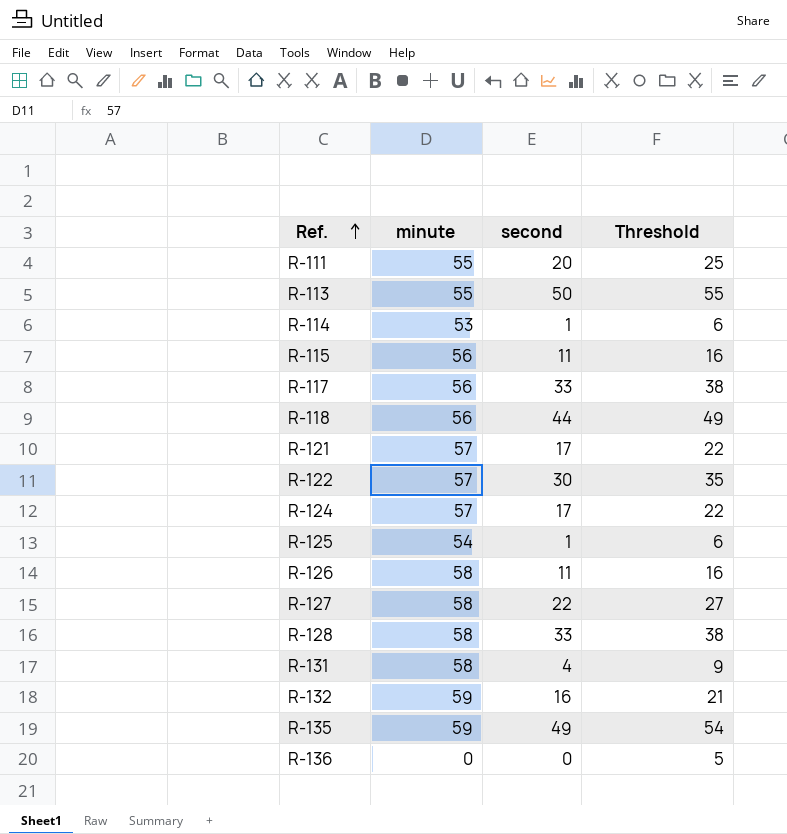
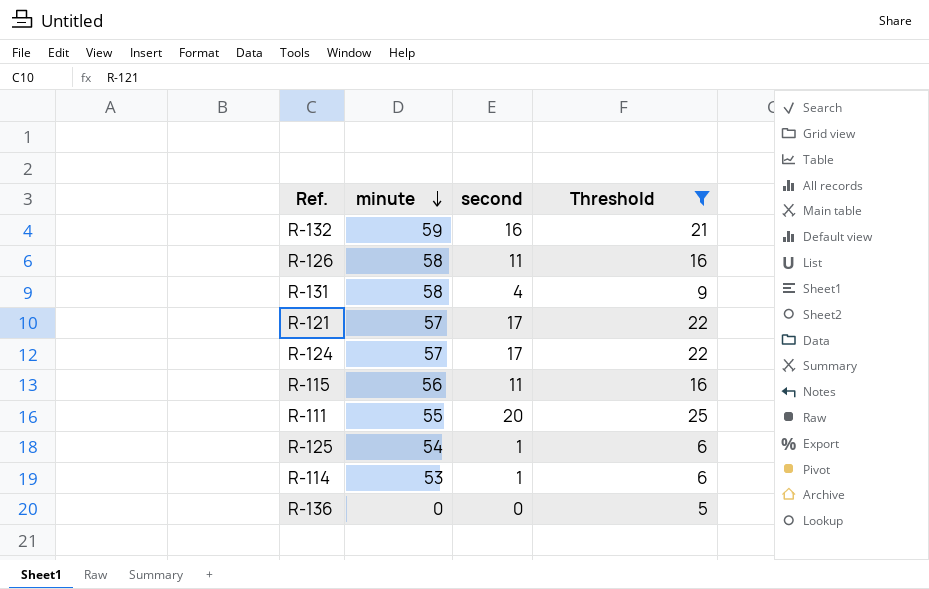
filter: none -> Threshold <= 25
row order: Ref. ascending -> minute descending

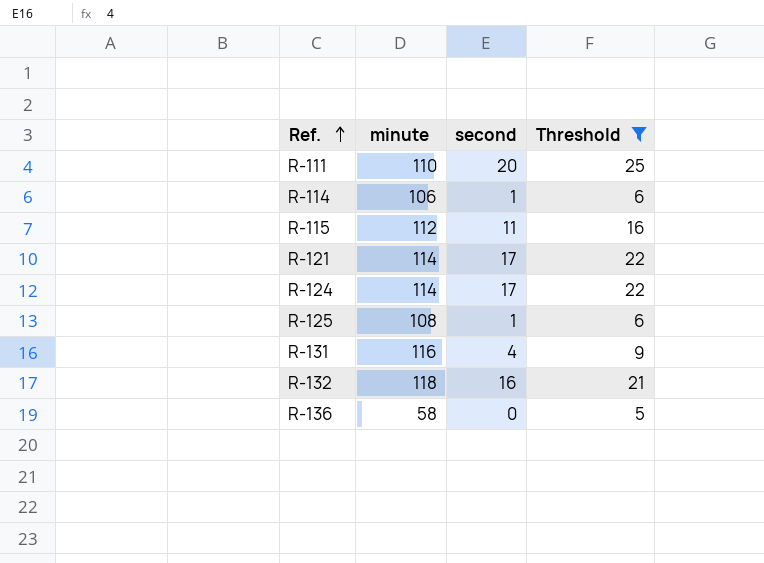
row order: minute descending -> Ref. ascending
row R-126: 58 | 11 | 16 -> none
R-111 | minute: 55 -> 110
R-114 | minute: 53 -> 106
R-115 | minute: 56 -> 112
R-121 | minute: 57 -> 114
R-124 | minute: 57 -> 114
R-125 | minute: 54 -> 108
R-131 | minute: 58 -> 116
R-132 | minute: 59 -> 118
R-136 | minute: 0 -> 58

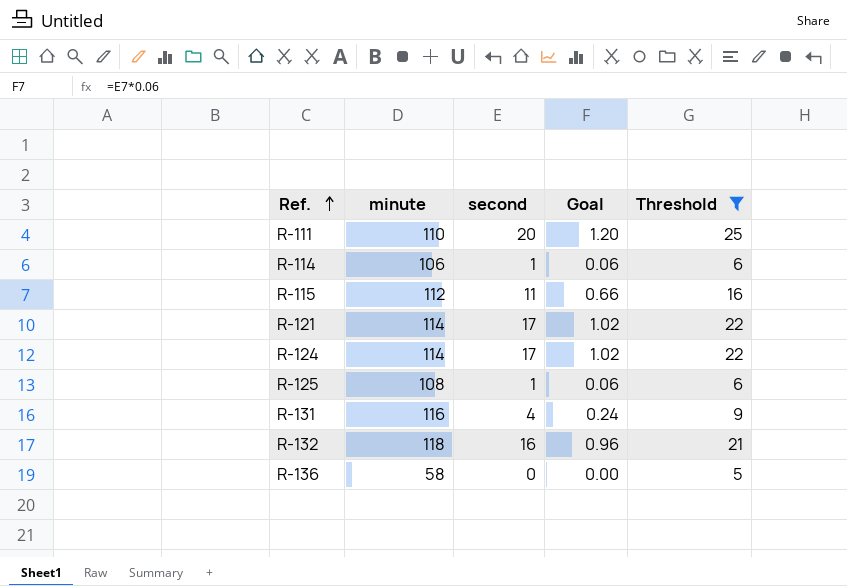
column Goal | formula: none -> [second] * 0.06

